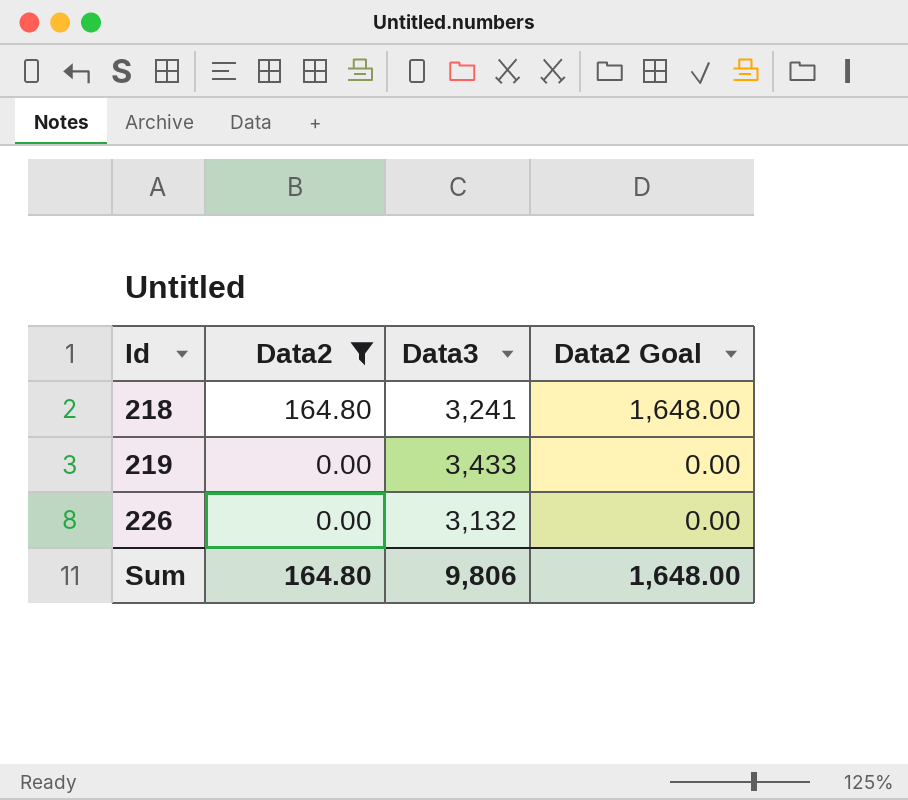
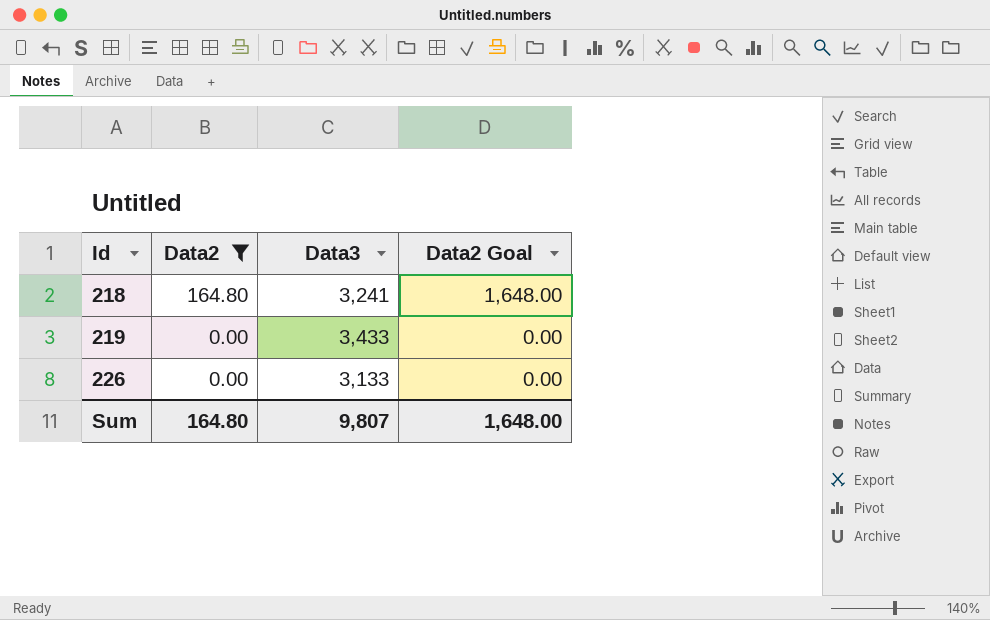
226 | Data3: 3,132 -> 3,133
Sum | Data3: 9,806 -> 9,807

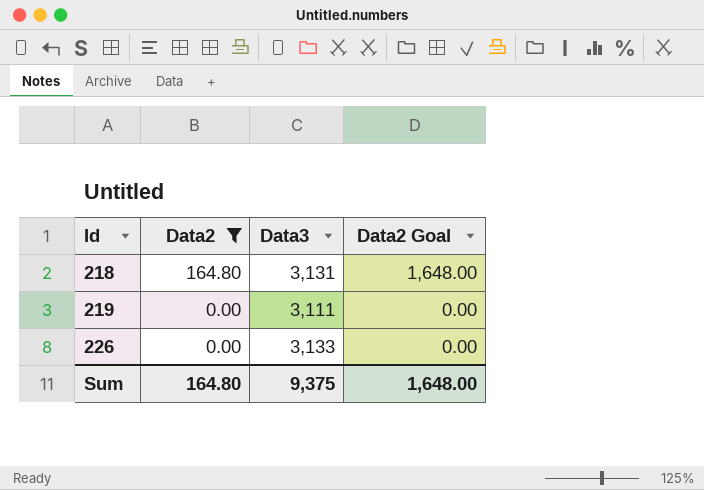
218 | Data3: 3,241 -> 3,131
219 | Data3: 3,433 -> 3,111
Sum | Data3: 9,807 -> 9,375

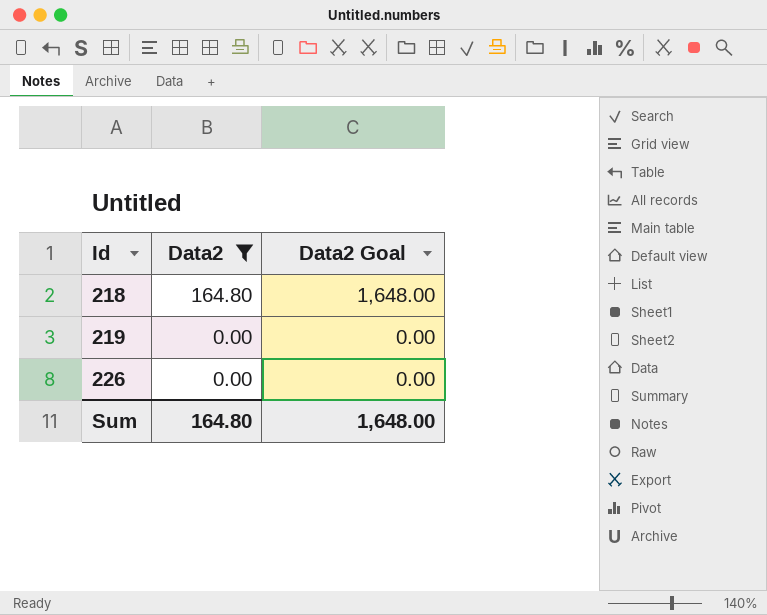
column Data3 | position: 3 -> none

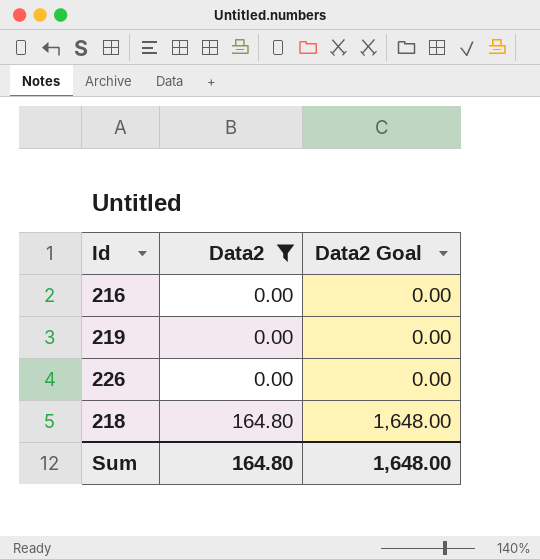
row order: Id ascending -> Data2 ascending
row 216: none -> 0.00 | 0.00

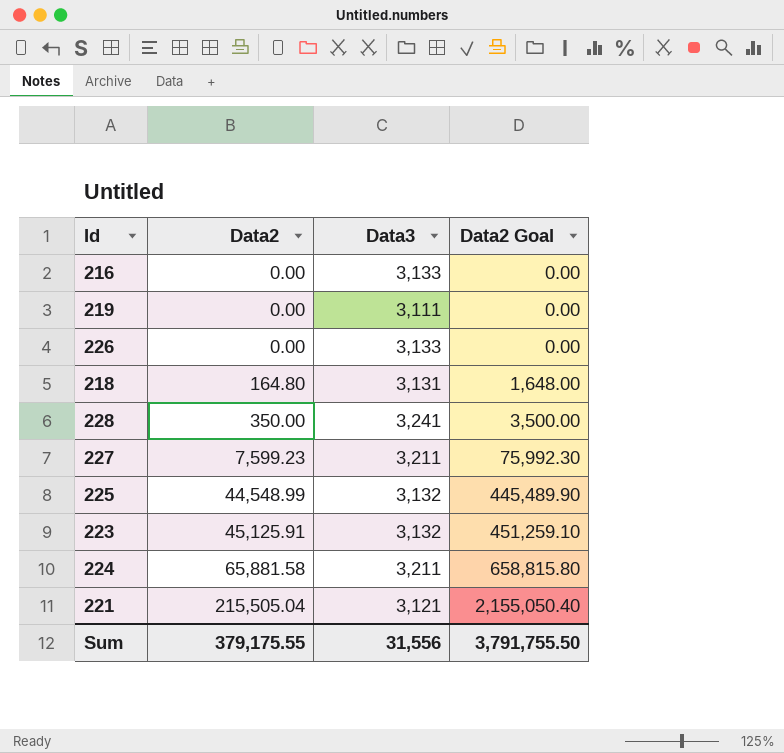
filter: Data2 <= 164.80 -> none
column Data3 | position: none -> 3
Sum | Data2: 164.80 -> 379,175.55
Sum | Data2 Goal: 1,648.00 -> 3,791,755.50

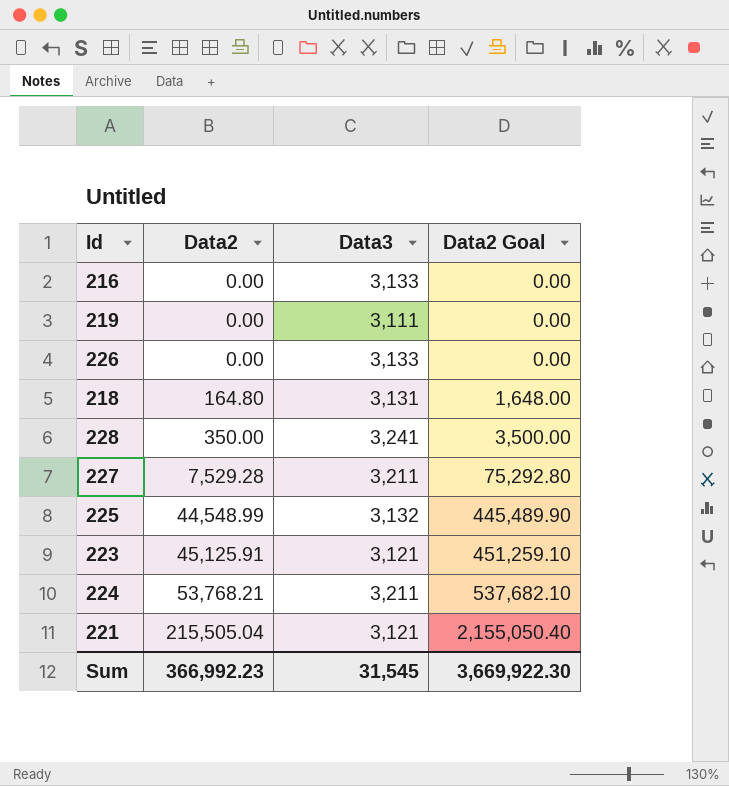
227 | Data2: 7,599.23 -> 7,529.28
227 | Data2 Goal: 75,992.30 -> 75,292.80
223 | Data3: 3,132 -> 3,121
224 | Data2: 65,881.58 -> 53,768.21
224 | Data2 Goal: 658,815.80 -> 537,682.10
Sum | Data2: 379,175.55 -> 366,992.23
Sum | Data3: 31,556 -> 31,545
Sum | Data2 Goal: 3,791,755.50 -> 3,669,922.30

